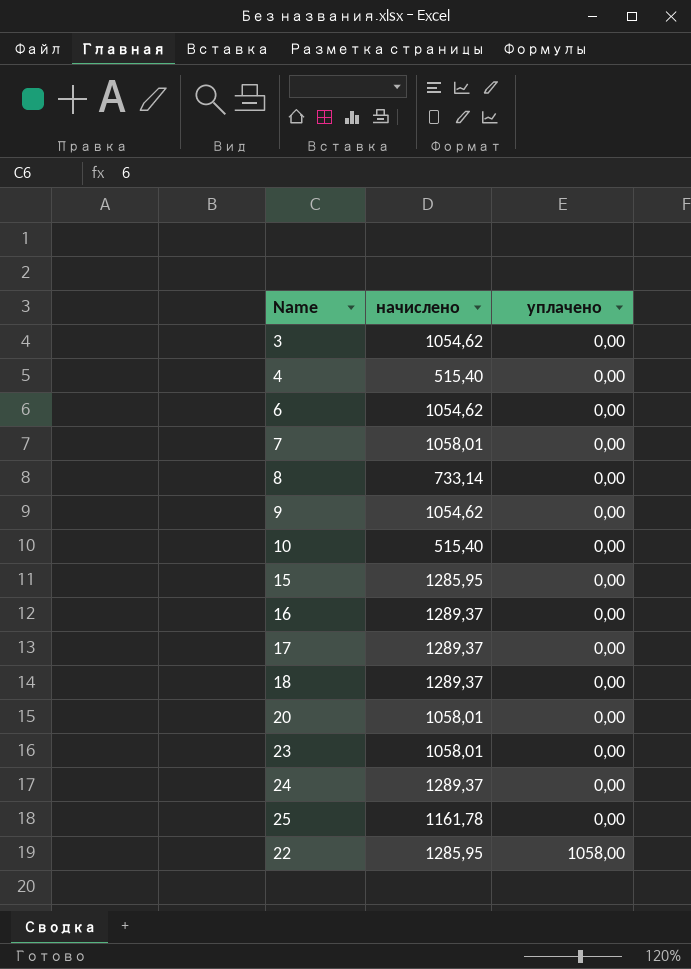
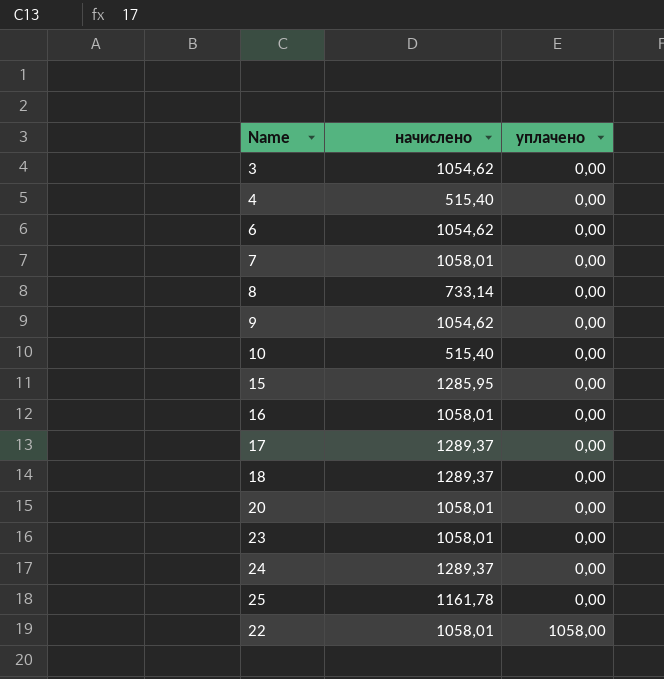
16 | начислено: 1289,37 -> 1058,01
22 | начислено: 1285,95 -> 1058,01

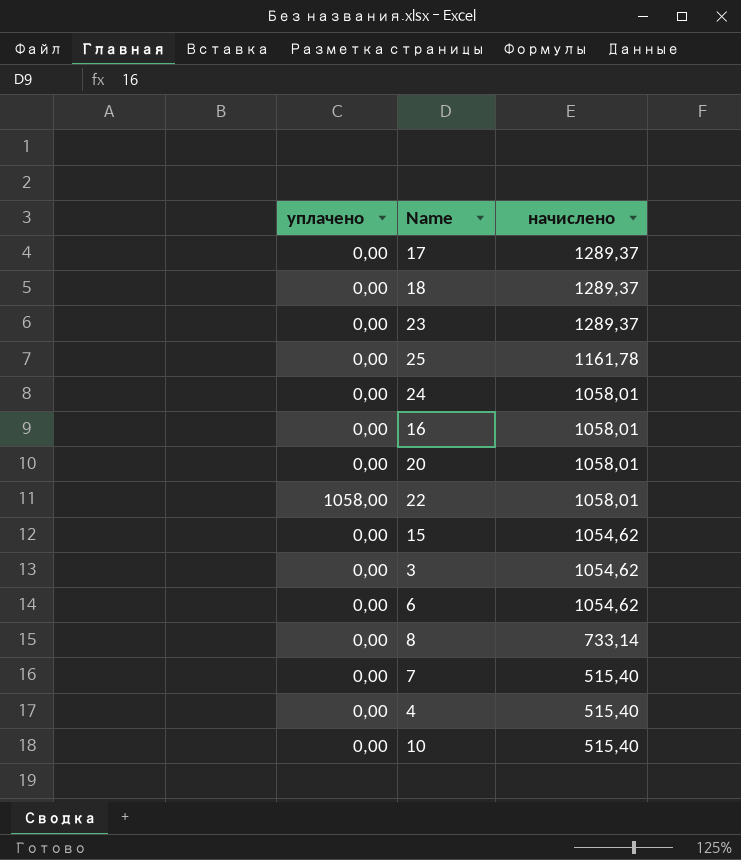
row order: уплачено ascending -> начислено descending
column уплачено | position: 3 -> 1
row 9: 1054,62 | 0,00 -> none
23 | начислено: 1058,01 -> 1289,37
24 | начислено: 1289,37 -> 1058,01
15 | начислено: 1285,95 -> 1054,62
7 | начислено: 1058,01 -> 515,40

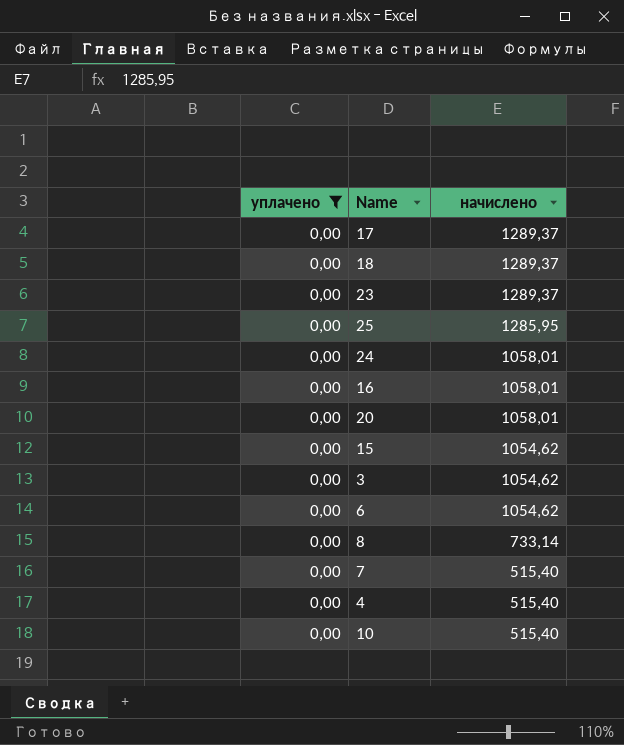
filter: none -> уплачено = 0,00
25 | начислено: 1161,78 -> 1285,95

